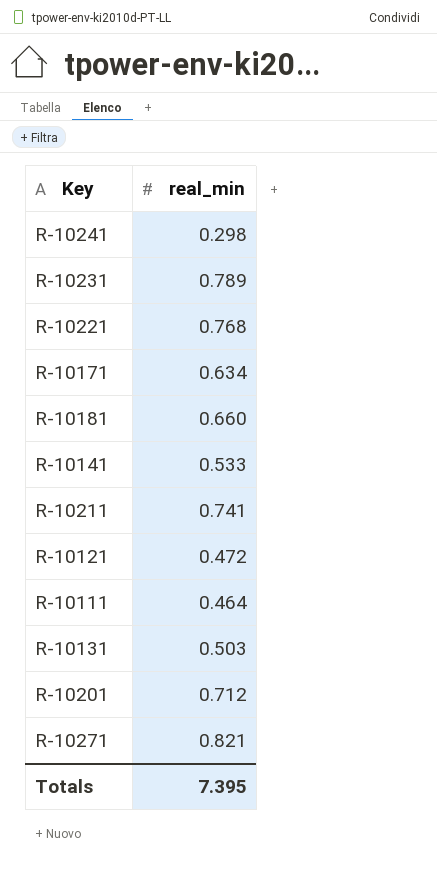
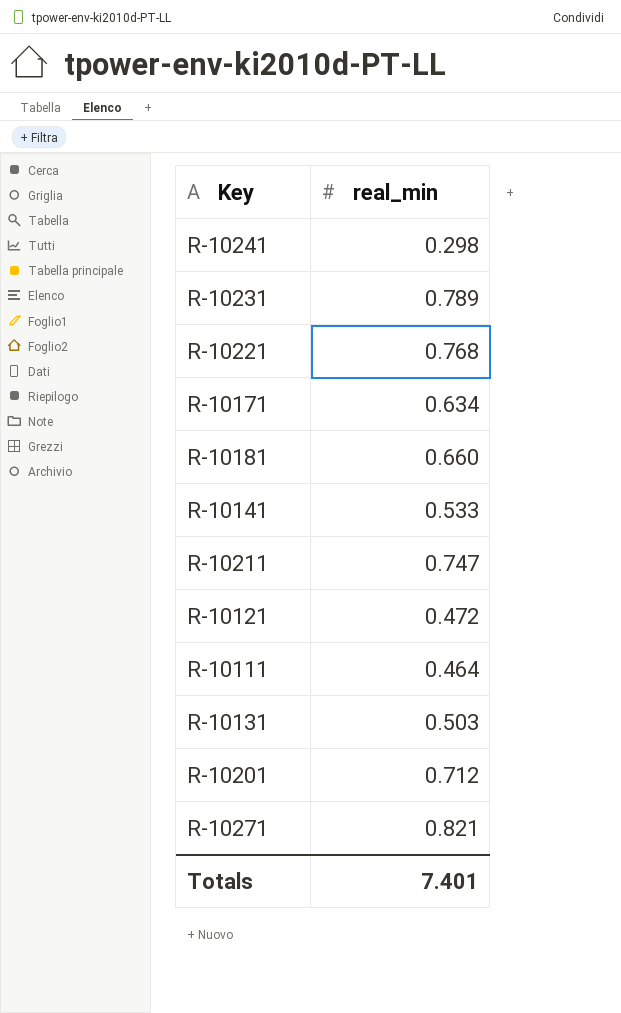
R-10211 | real_min: 0.741 -> 0.747
Totals | real_min: 7.395 -> 7.401

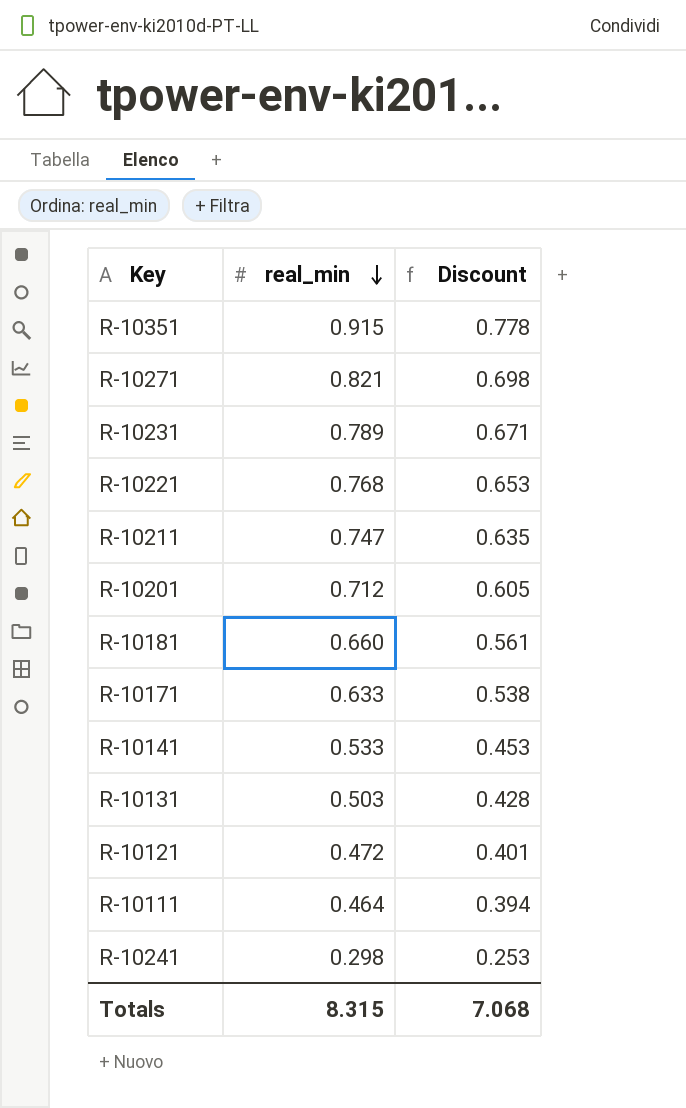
row order: none -> real_min descending
column Discount | formula: none -> [real_min] * 0.85
row R-10351: none -> 0.915 | 0.778
R-10171 | real_min: 0.634 -> 0.633
Totals | real_min: 7.401 -> 8.315

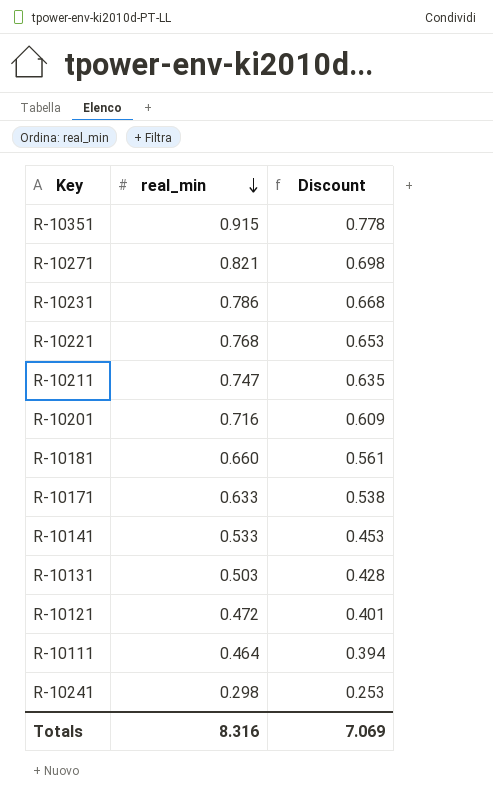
R-10231 | real_min: 0.789 -> 0.786
R-10231 | Discount: 0.671 -> 0.668
R-10201 | real_min: 0.712 -> 0.716
R-10201 | Discount: 0.605 -> 0.609
Totals | real_min: 8.315 -> 8.316
Totals | Discount: 7.068 -> 7.069

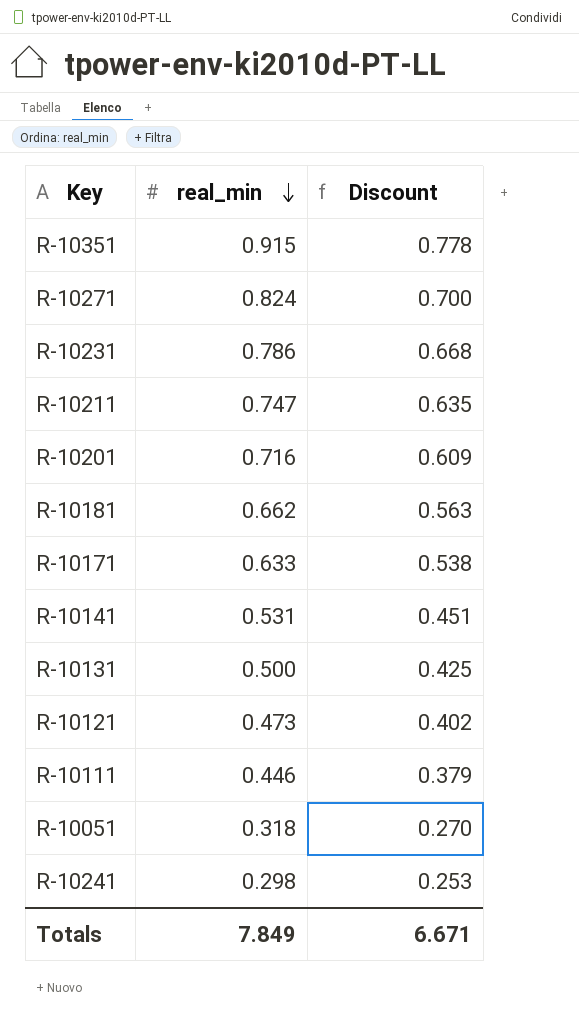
row R-10221: 0.768 | 0.653 -> none
R-10271 | real_min: 0.821 -> 0.824
R-10271 | Discount: 0.698 -> 0.700
R-10181 | real_min: 0.660 -> 0.662
R-10181 | Discount: 0.561 -> 0.563
R-10141 | real_min: 0.533 -> 0.531
R-10141 | Discount: 0.453 -> 0.451
R-10131 | real_min: 0.503 -> 0.500
R-10131 | Discount: 0.428 -> 0.425
R-10121 | real_min: 0.472 -> 0.473
R-10121 | Discount: 0.401 -> 0.402
R-10111 | real_min: 0.464 -> 0.446
R-10111 | Discount: 0.394 -> 0.379
row R-10051: none -> 0.318 | 0.270
Totals | real_min: 8.316 -> 7.849
Totals | Discount: 7.069 -> 6.671

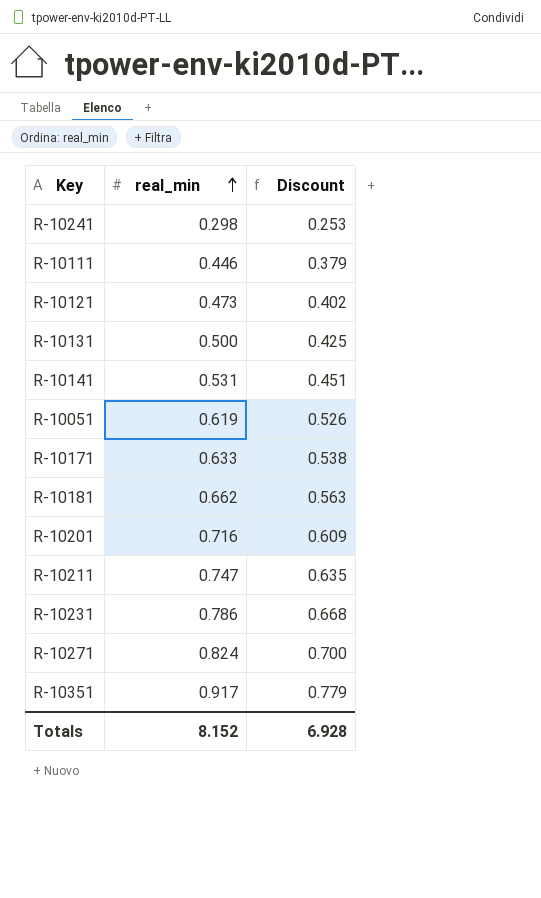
row order: real_min descending -> real_min ascending
R-10051 | real_min: 0.318 -> 0.619
R-10051 | Discount: 0.270 -> 0.526
R-10351 | real_min: 0.915 -> 0.917
R-10351 | Discount: 0.778 -> 0.779
Totals | real_min: 7.849 -> 8.152
Totals | Discount: 6.671 -> 6.928

